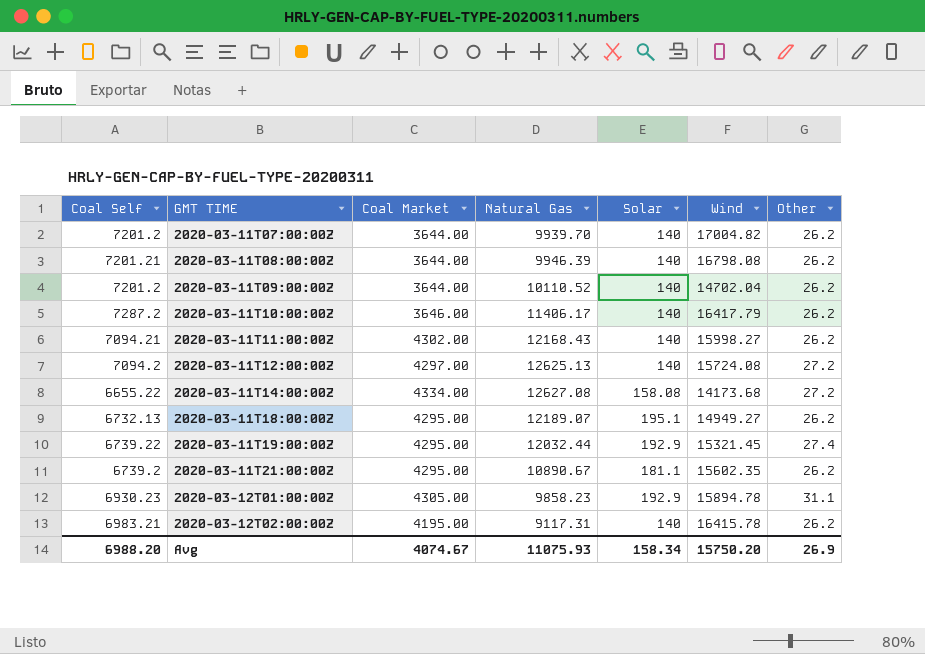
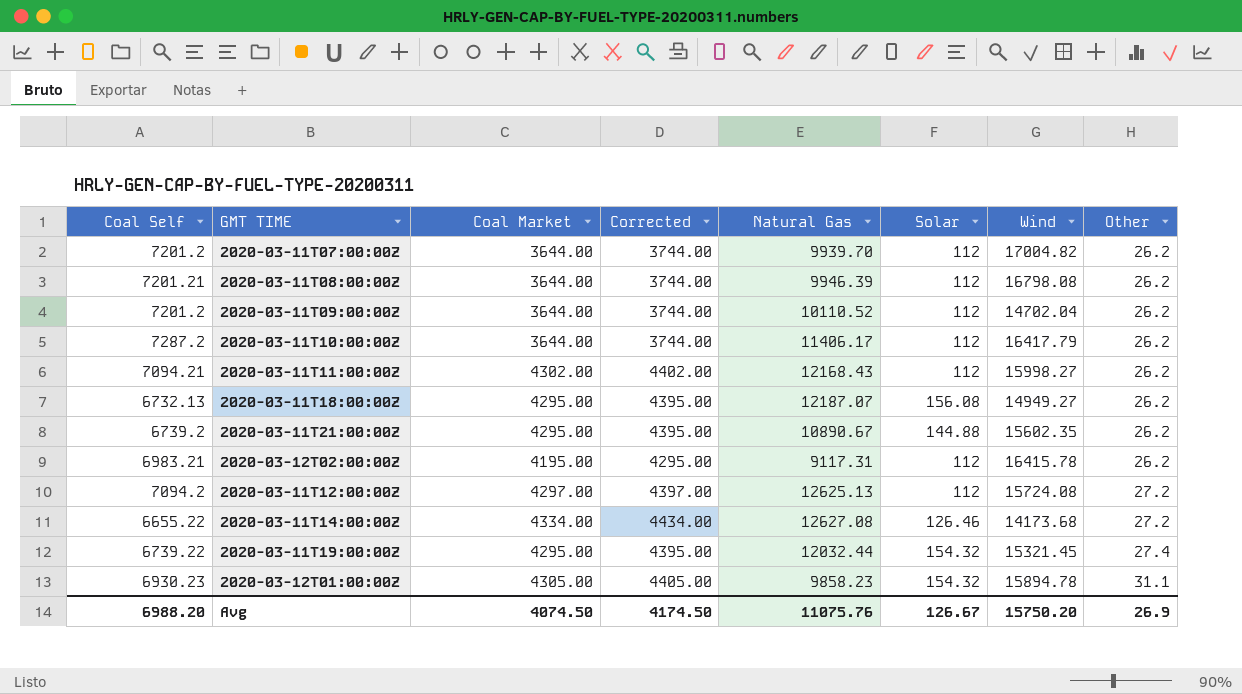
row order: GMT TIME ascending -> Other ascending
column Corrected | formula: none -> [Coal Market] + 100
2020-03-11T07:00:00Z | Solar: 140 -> 112
2020-03-11T08:00:00Z | Solar: 140 -> 112
2020-03-11T09:00:00Z | Solar: 140 -> 112
2020-03-11T10:00:00Z | Coal Market: 3646.00 -> 3644.00
2020-03-11T10:00:00Z | Solar: 140 -> 112
2020-03-11T11:00:00Z | Solar: 140 -> 112
2020-03-11T18:00:00Z | Natural Gas: 12189.07 -> 12187.07
2020-03-11T18:00:00Z | Solar: 195.1 -> 156.08
2020-03-11T21:00:00Z | Solar: 181.1 -> 144.88
2020-03-12T02:00:00Z | Solar: 140 -> 112
2020-03-11T12:00:00Z | Solar: 140 -> 112
2020-03-11T14:00:00Z | Solar: 158.08 -> 126.46
2020-03-11T19:00:00Z | Solar: 192.9 -> 154.32
2020-03-12T01:00:00Z | Solar: 192.9 -> 154.32
Avg | Coal Market: 4074.67 -> 4074.50
Avg | Natural Gas: 11075.93 -> 11075.76
Avg | Solar: 158.34 -> 126.67

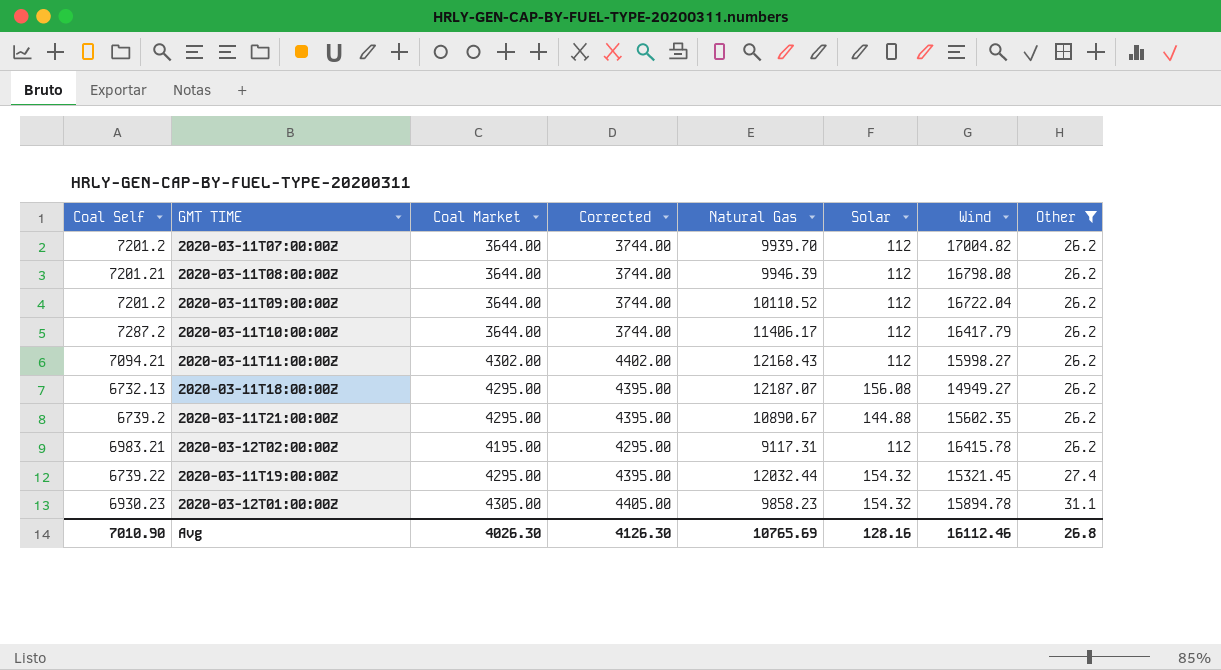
filter: none -> Other != 27.2
2020-03-11T09:00:00Z | Wind: 14702.04 -> 16722.04
Avg | Coal Self: 6988.20 -> 7010.90
Avg | Coal Market: 4074.50 -> 4026.30
Avg | Corrected: 4174.50 -> 4126.30
Avg | Natural Gas: 11075.76 -> 10765.69
Avg | Solar: 126.67 -> 128.16
Avg | Wind: 15750.20 -> 16112.46
Avg | Other: 26.9 -> 26.8

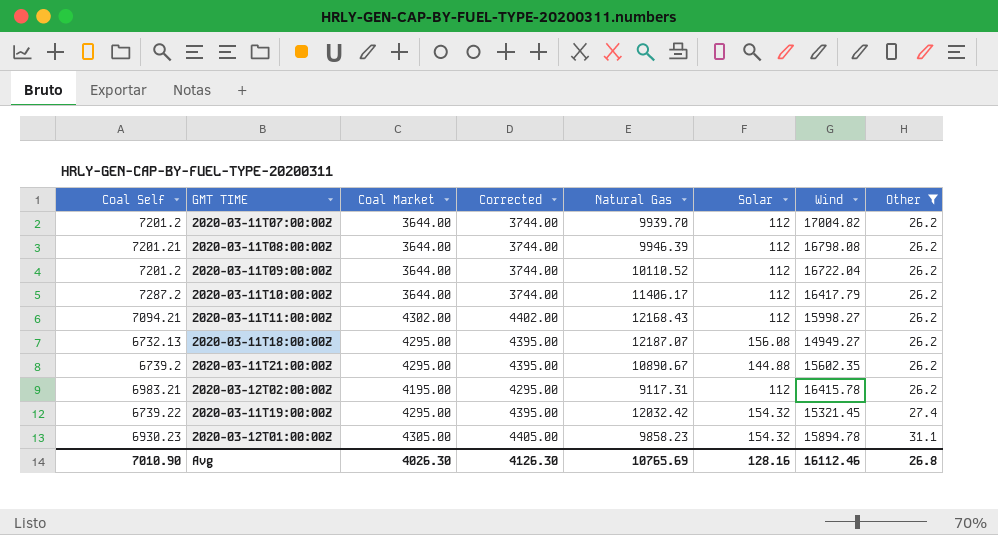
2020-03-11T19:00:00Z | Natural Gas: 12032.44 -> 12032.42

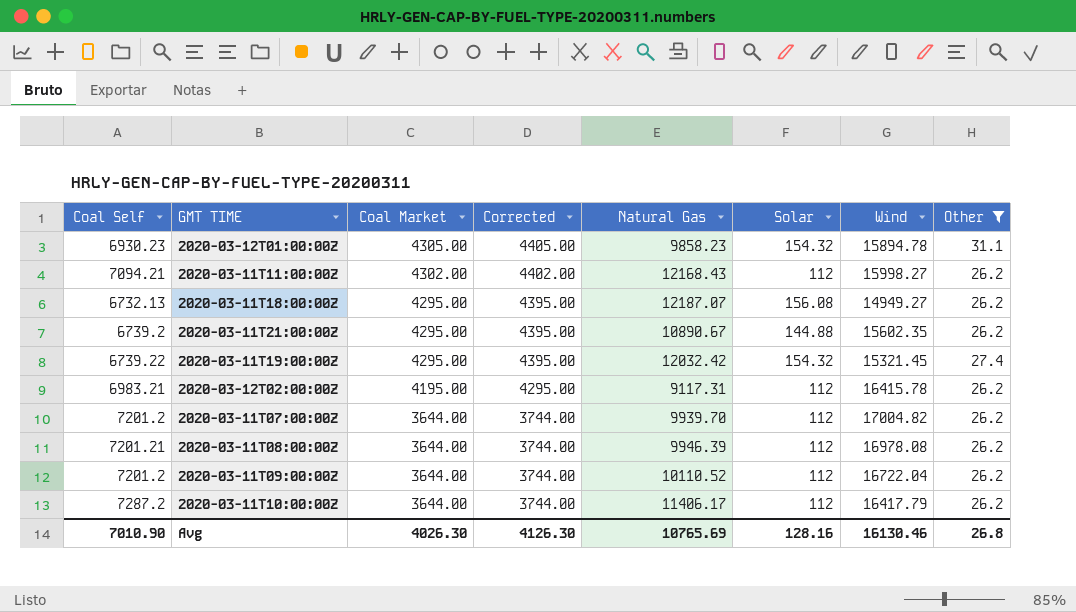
row order: Other ascending -> Coal Market descending
2020-03-11T08:00:00Z | Wind: 16798.08 -> 16978.08
Avg | Wind: 16112.46 -> 16130.46

